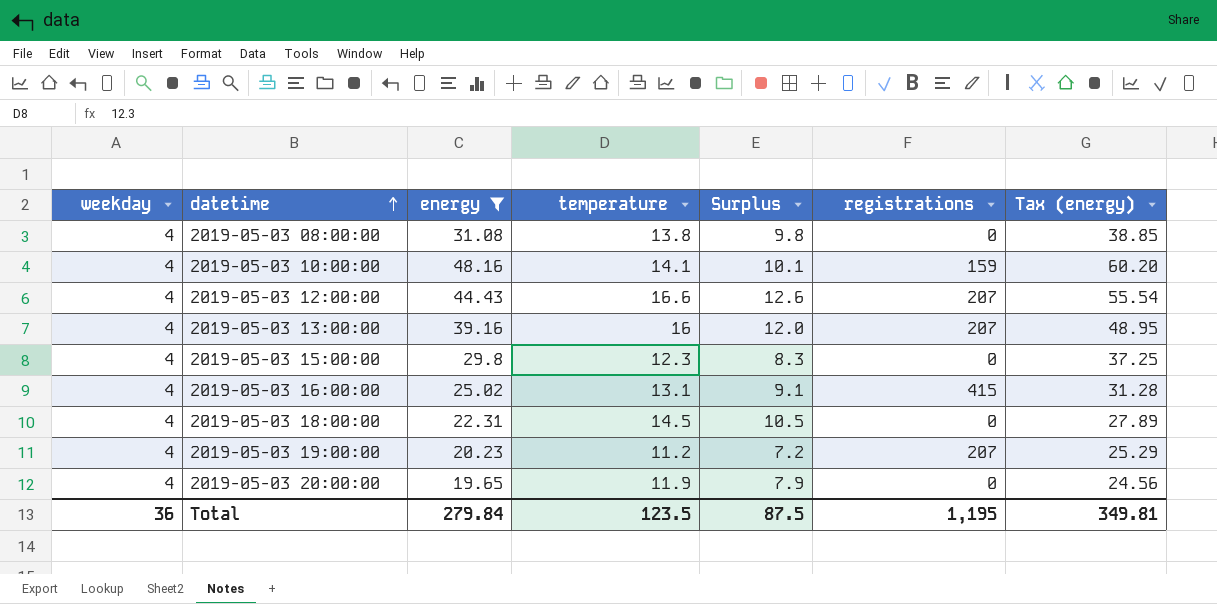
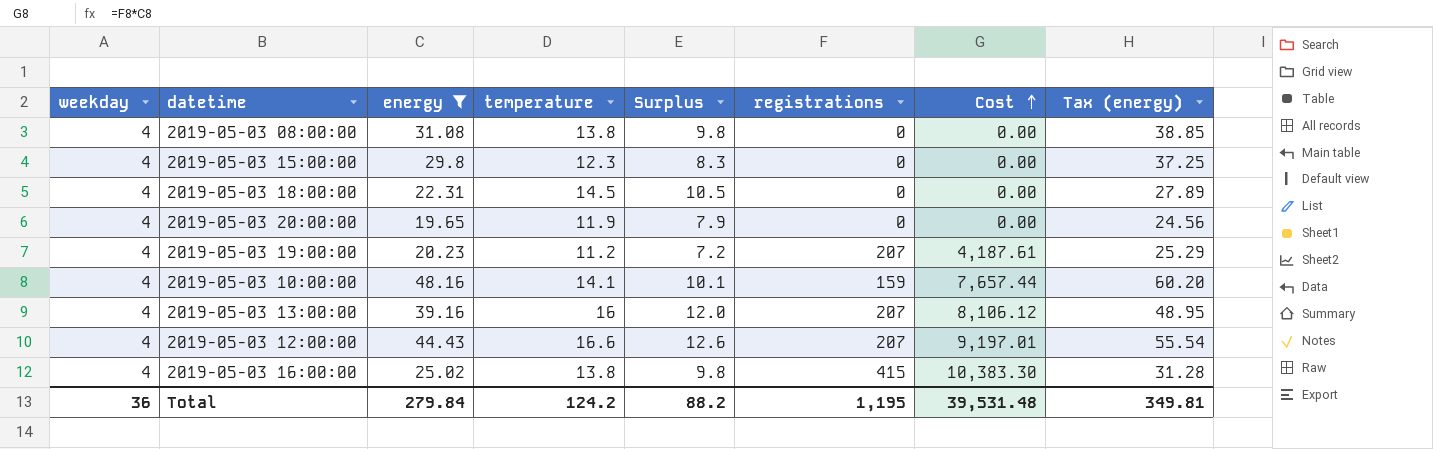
row order: datetime ascending -> Cost ascending
column Cost | formula: none -> [energy] * [registrations]
2019-05-03 16:00:00 | temperature: 13.1 -> 13.8
2019-05-03 16:00:00 | Surplus: 9.1 -> 9.8
Total | temperature: 123.5 -> 124.2
Total | Surplus: 87.5 -> 88.2

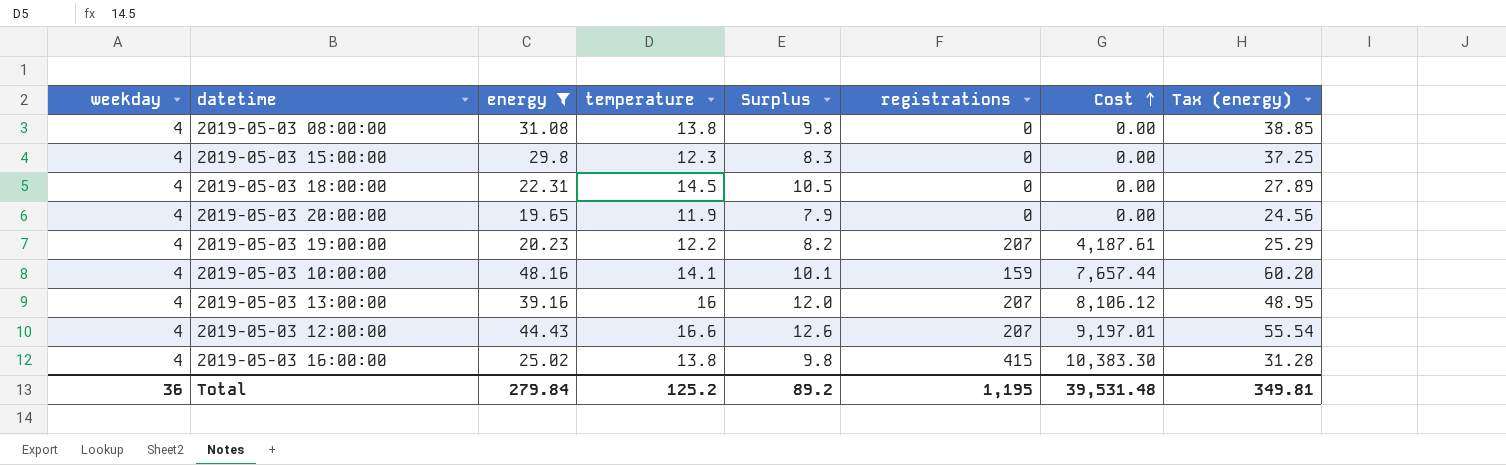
2019-05-03 19:00:00 | temperature: 11.2 -> 12.2
2019-05-03 19:00:00 | Surplus: 7.2 -> 8.2
Total | temperature: 124.2 -> 125.2
Total | Surplus: 88.2 -> 89.2

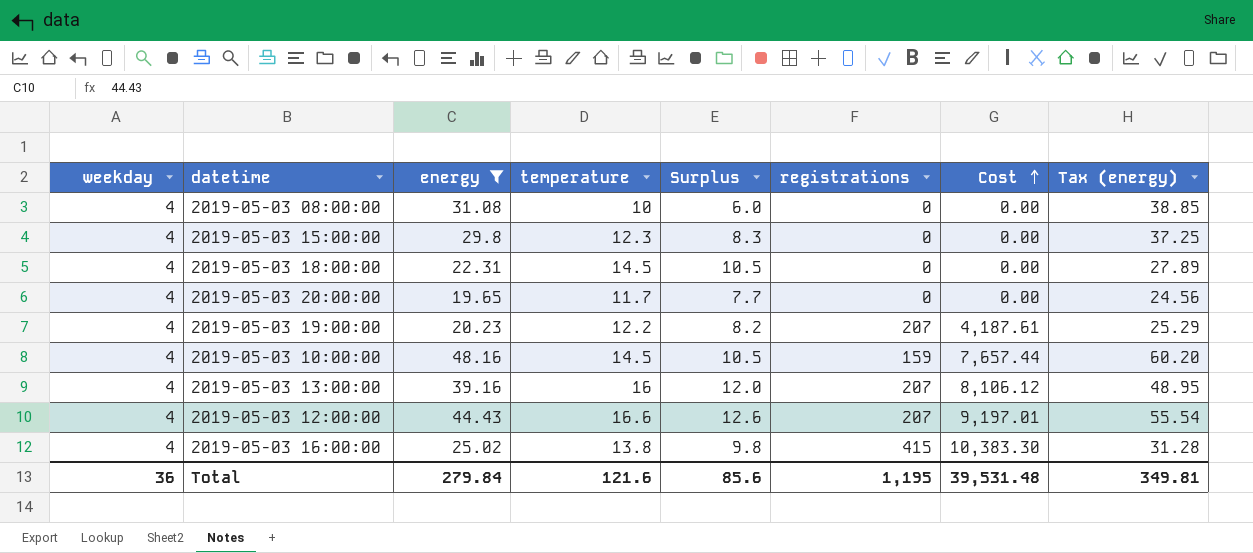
2019-05-03 08:00:00 | temperature: 13.8 -> 10
2019-05-03 08:00:00 | Surplus: 9.8 -> 6.0
2019-05-03 20:00:00 | temperature: 11.9 -> 11.7
2019-05-03 20:00:00 | Surplus: 7.9 -> 7.7
2019-05-03 10:00:00 | temperature: 14.1 -> 14.5
2019-05-03 10:00:00 | Surplus: 10.1 -> 10.5
Total | temperature: 125.2 -> 121.6
Total | Surplus: 89.2 -> 85.6

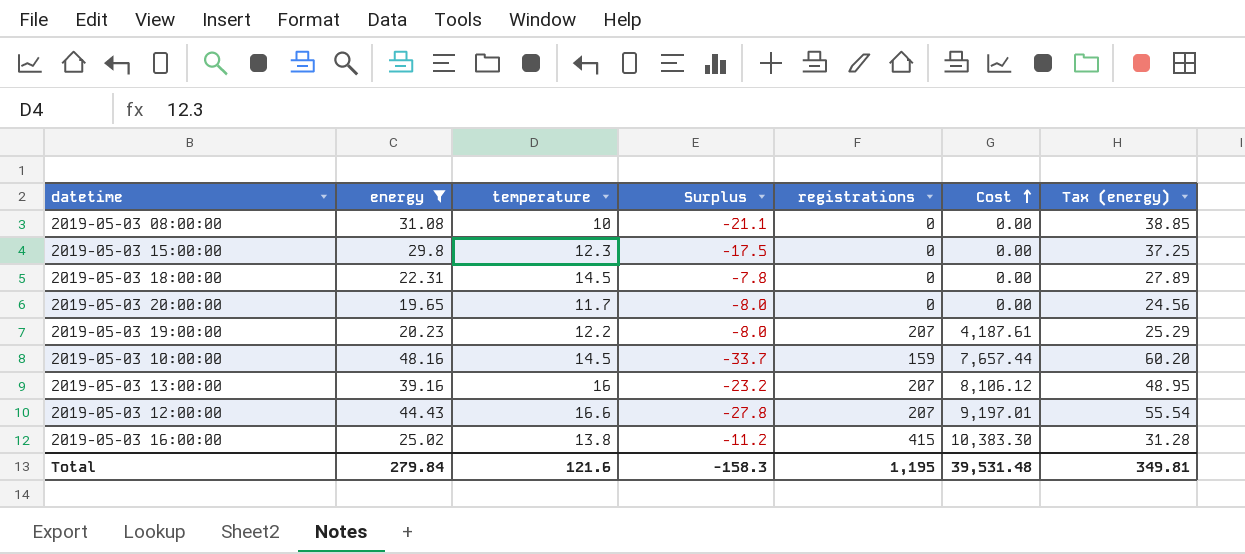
column weekday | position: 1 -> none
column Surplus | formula: [temperature] - [weekday] -> [temperature] - [energy]
Total | Surplus: 85.6 -> -158.3

